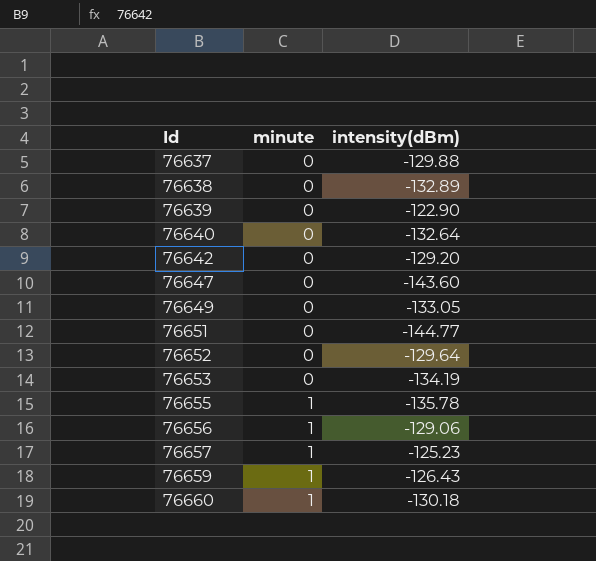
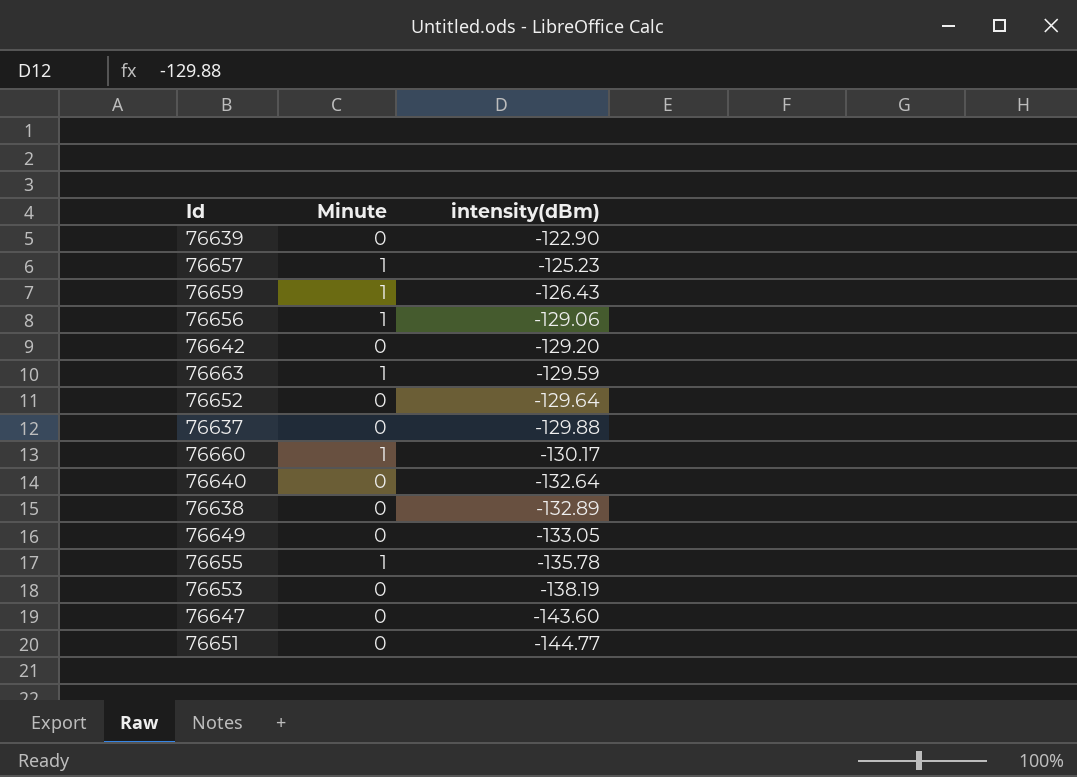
row order: Id ascending -> intensity(dBm) descending
column name: minute -> Minute
row 76663: none -> 1 | -129.59
76660 | intensity(dBm): -130.18 -> -130.17
76653 | intensity(dBm): -134.19 -> -138.19

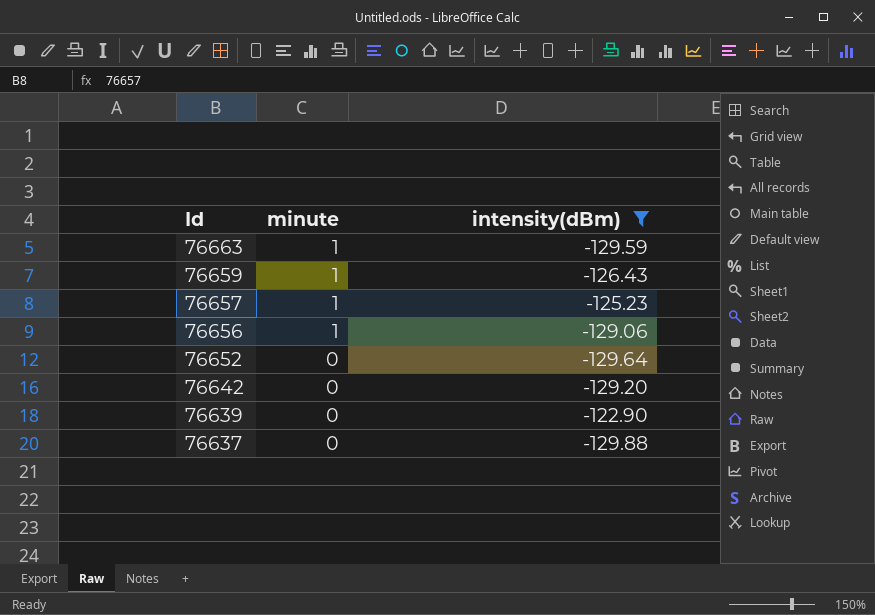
filter: none -> intensity(dBm) >= -129.88
row order: intensity(dBm) descending -> Id descending
column name: Minute -> minute

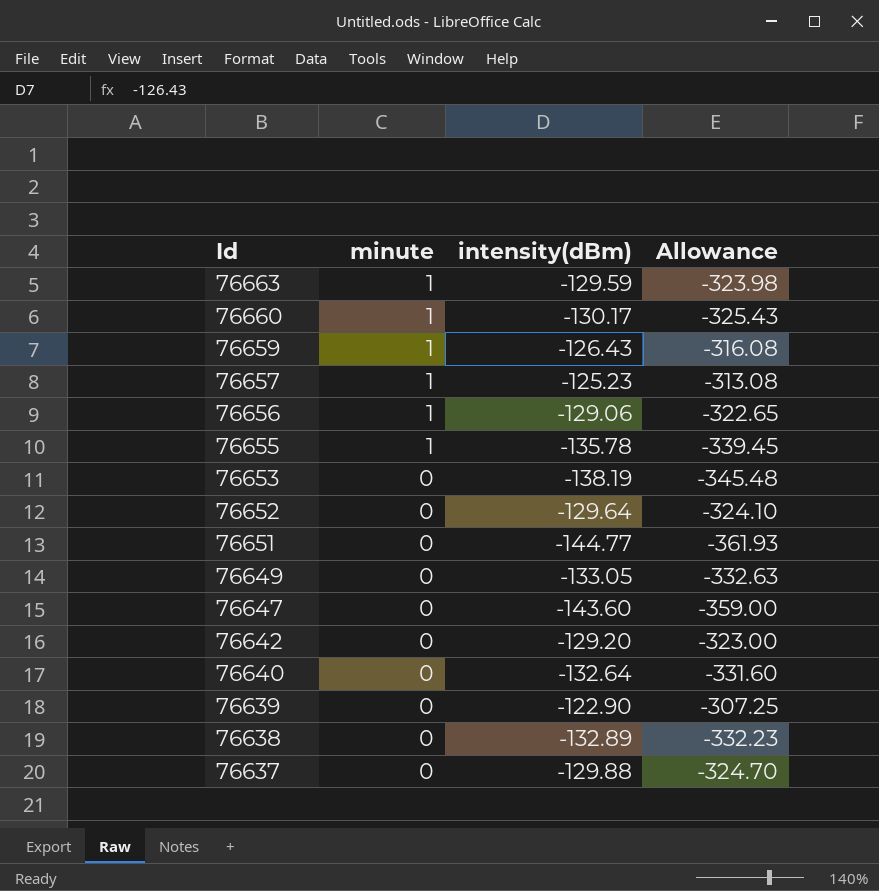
filter: intensity(dBm) >= -129.88 -> none
column Allowance | formula: none -> [intensity(dBm)] * 2.5

